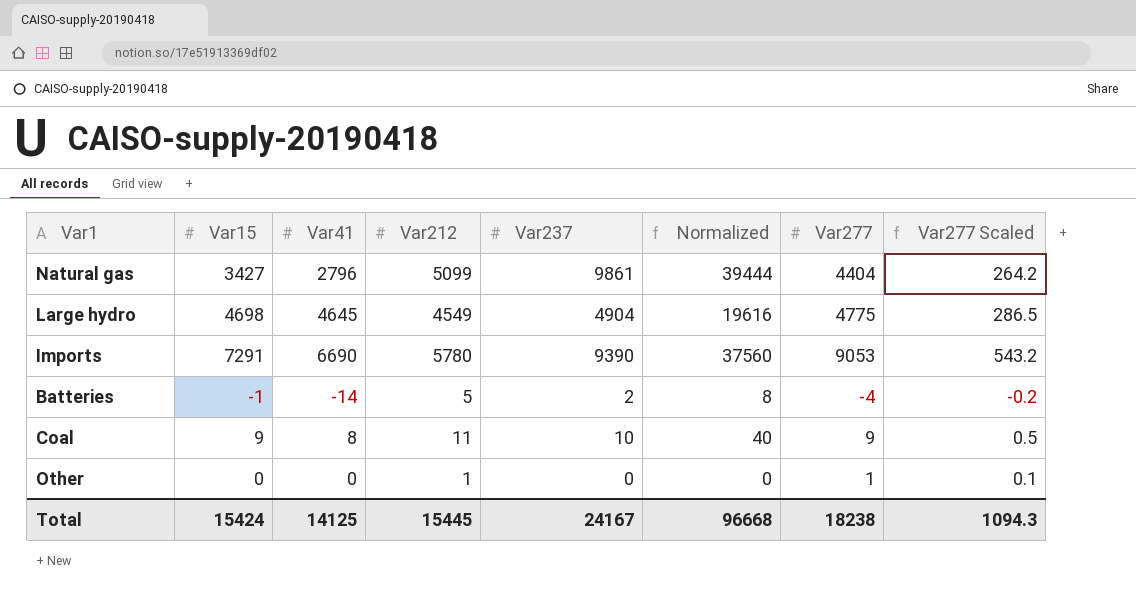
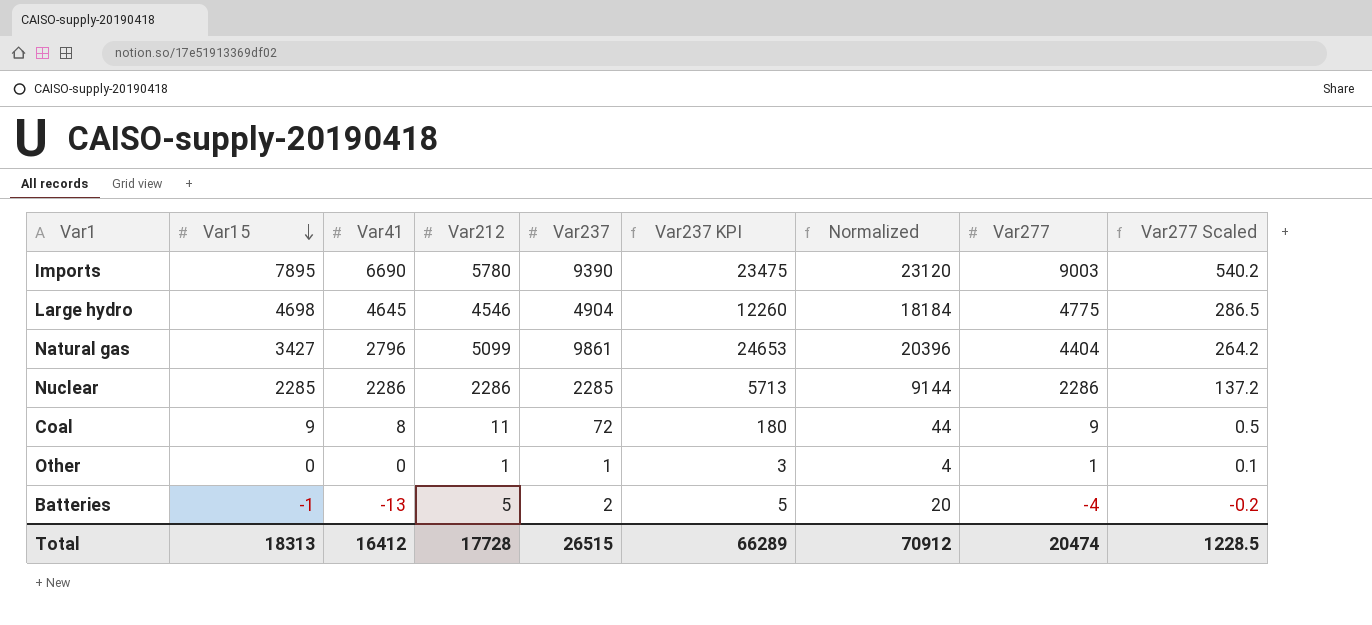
row order: none -> Var15 descending
column Var237 KPI | formula: none -> [Var237] * 2.5
column Normalized | formula: [Var237] * 4 -> [Var212] * 4
Imports | Var15: 7291 -> 7895
Imports | Var277: 9053 -> 9003
Imports | Var277 Scaled: 543.2 -> 540.2
Large hydro | Var212: 4549 -> 4546
row Nuclear: none -> 2285 | 2286 | 2286 | 2285 | 5713 | 9144 | 2286 | 137.2
Coal | Var237: 10 -> 72
Other | Var237: 0 -> 1
Batteries | Var41: -14 -> -13
Total | Var15: 15424 -> 18313
Total | Var41: 14125 -> 16412
Total | Var212: 15445 -> 17728
Total | Var237: 24167 -> 26515
Total | Normalized: 96668 -> 70912
Total | Var277: 18238 -> 20474
Total | Var277 Scaled: 1094.3 -> 1228.5

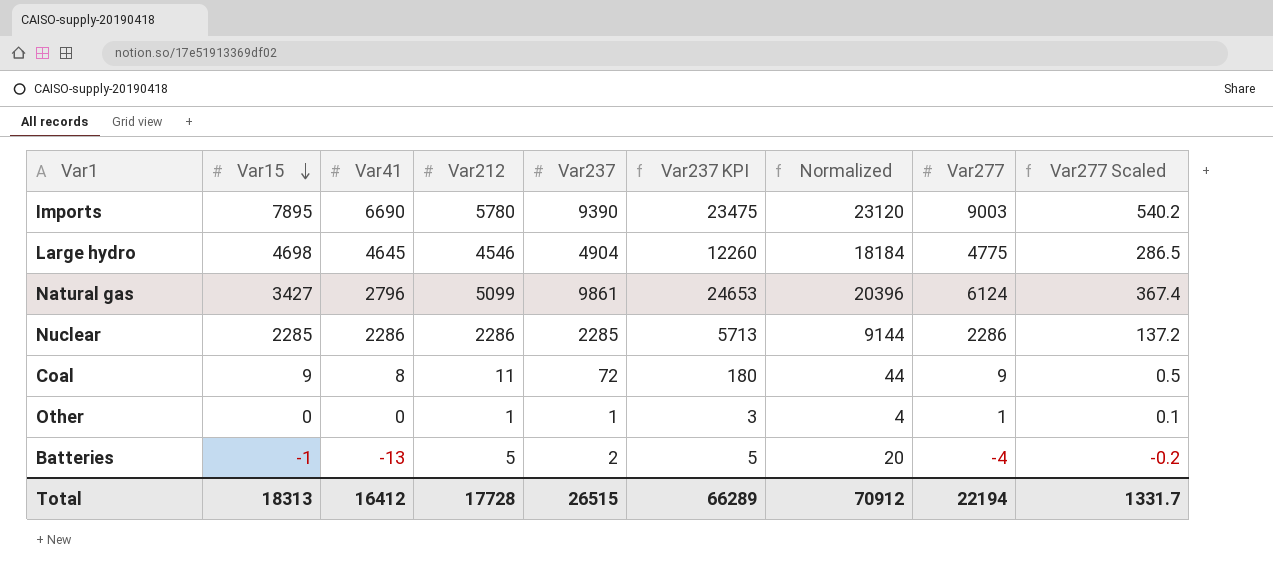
Natural gas | Var277: 4404 -> 6124
Natural gas | Var277 Scaled: 264.2 -> 367.4
Total | Var277: 20474 -> 22194
Total | Var277 Scaled: 1228.5 -> 1331.7

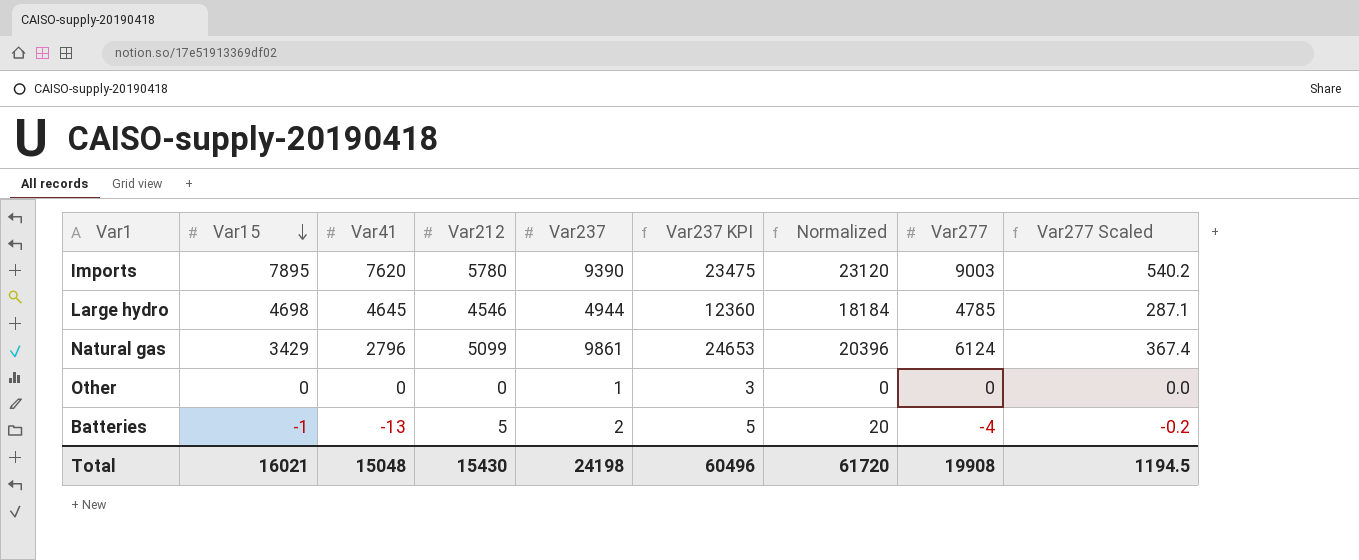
row Nuclear: 2285 | 2286 | 2286 | 2285 | 5713 | 9144 | 2286 | 137.2 -> none
row Coal: 9 | 8 | 11 | 72 | 180 | 44 | 9 | 0.5 -> none
Imports | Var41: 6690 -> 7620
Large hydro | Var237: 4904 -> 4944
Large hydro | Var237 KPI: 12260 -> 12360
Large hydro | Var277: 4775 -> 4785
Large hydro | Var277 Scaled: 286.5 -> 287.1
Natural gas | Var15: 3427 -> 3429
Other | Var212: 1 -> 0
Other | Normalized: 4 -> 0
Other | Var277: 1 -> 0
Other | Var277 Scaled: 0.1 -> 0.0
Total | Var15: 18313 -> 16021
Total | Var41: 16412 -> 15048
Total | Var212: 17728 -> 15430
Total | Var237: 26515 -> 24198
Total | Var237 KPI: 66289 -> 60496
Total | Normalized: 70912 -> 61720
Total | Var277: 22194 -> 19908
Total | Var277 Scaled: 1331.7 -> 1194.5

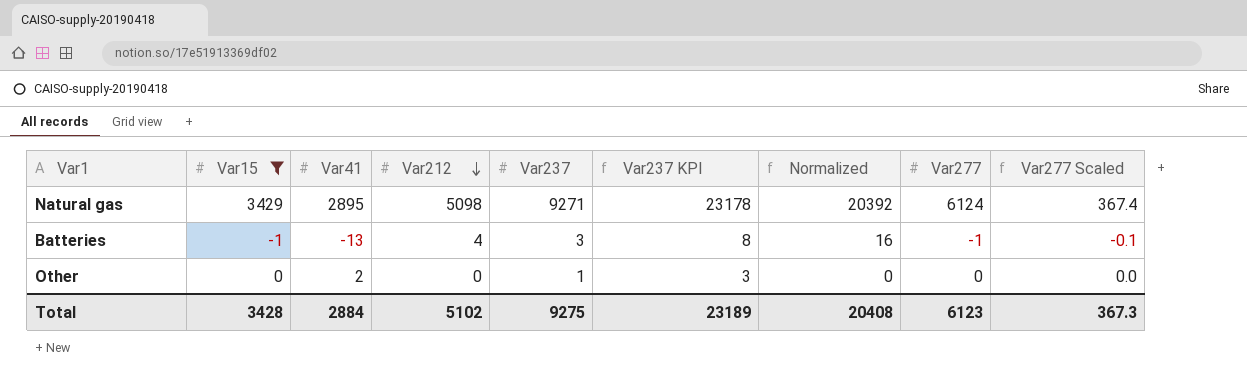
filter: none -> Var15 <= 3429
row order: Var15 descending -> Var212 descending
Natural gas | Var41: 2796 -> 2895
Natural gas | Var212: 5099 -> 5098
Natural gas | Var237: 9861 -> 9271
Natural gas | Var237 KPI: 24653 -> 23178
Natural gas | Normalized: 20396 -> 20392
Batteries | Var212: 5 -> 4
Batteries | Var237: 2 -> 3
Batteries | Var237 KPI: 5 -> 8
Batteries | Normalized: 20 -> 16
Batteries | Var277: -4 -> -1
Batteries | Var277 Scaled: -0.2 -> -0.1
Other | Var41: 0 -> 2
Total | Var15: 16021 -> 3428
Total | Var41: 15048 -> 2884
Total | Var212: 15430 -> 5102
Total | Var237: 24198 -> 9275
Total | Var237 KPI: 60496 -> 23189
Total | Normalized: 61720 -> 20408
Total | Var277: 19908 -> 6123
Total | Var277 Scaled: 1194.5 -> 367.3

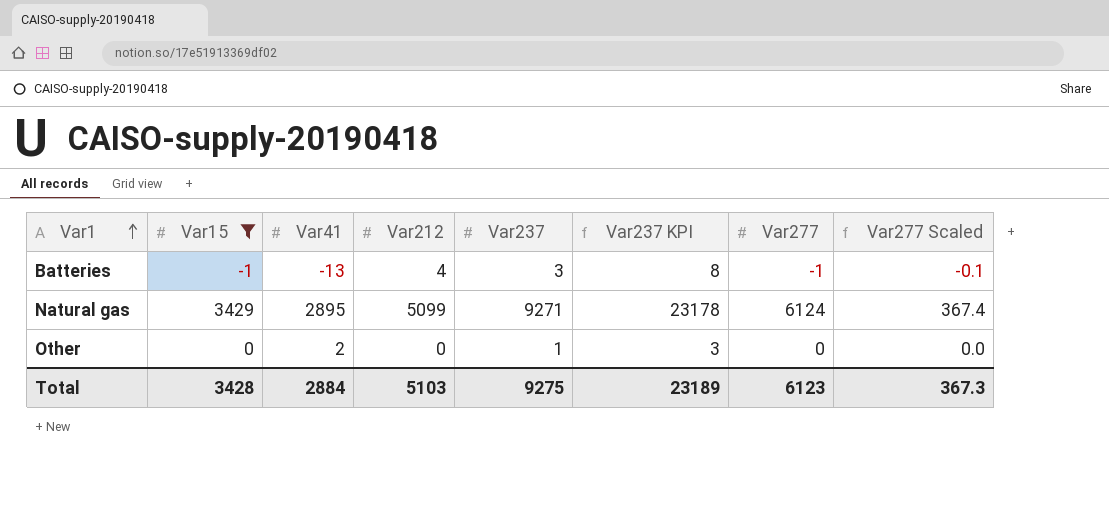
row order: Var212 descending -> Var1 ascending
column Normalized | formula: [Var212] * 4 -> none
Natural gas | Var212: 5098 -> 5099
Total | Var212: 5102 -> 5103

